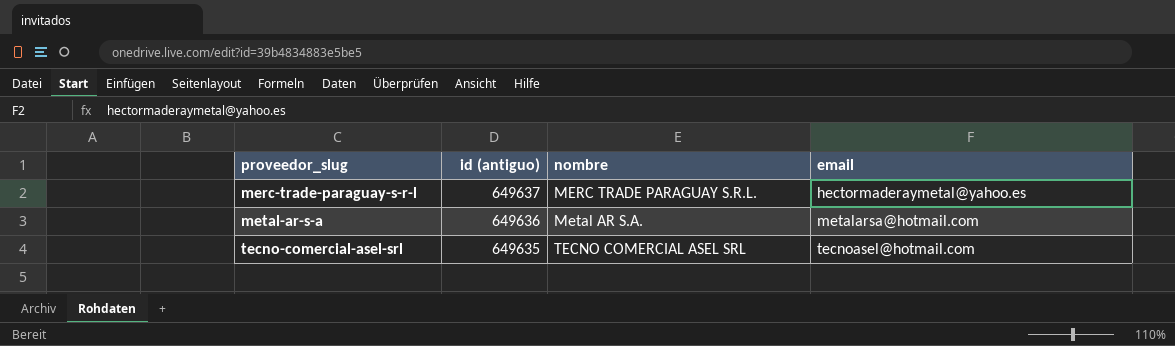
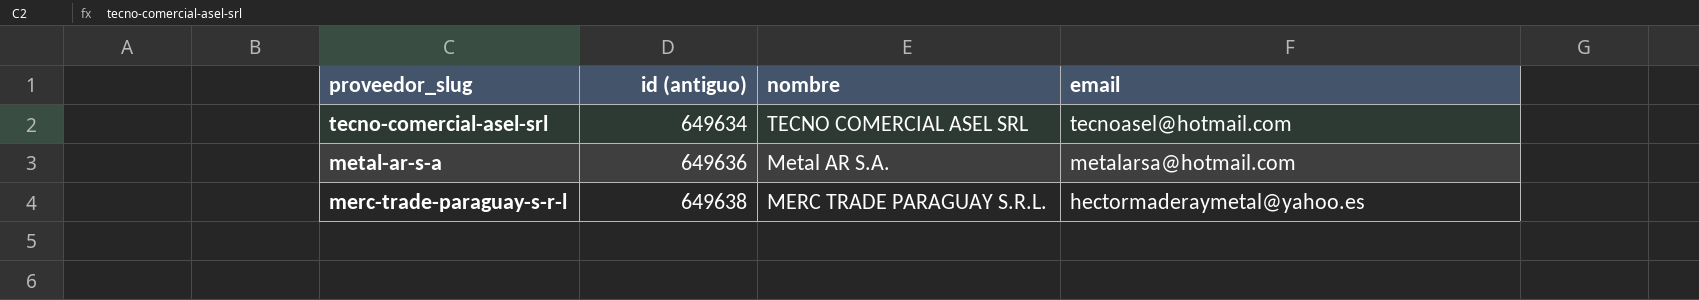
row order: proveedor_slug ascending -> proveedor_slug descending
tecno-comercial-asel-srl | id (antiguo): 649635 -> 649634
merc-trade-paraguay-s-r-l | id (antiguo): 649637 -> 649638

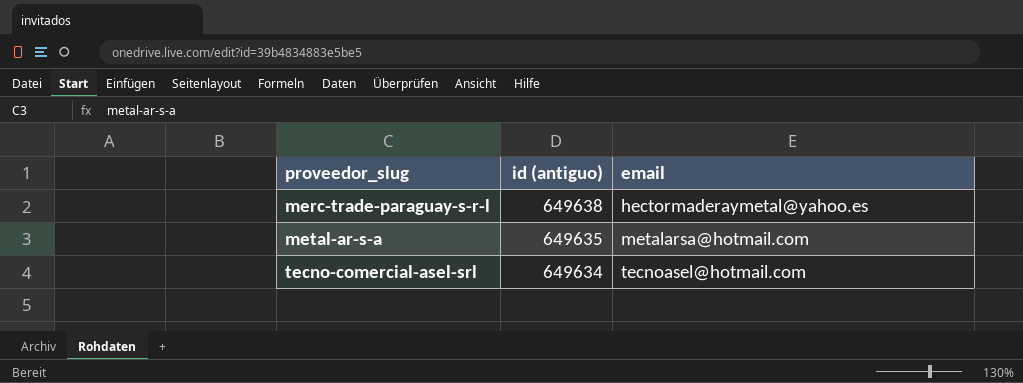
row order: proveedor_slug descending -> proveedor_slug ascending
column nombre | position: 3 -> none
metal-ar-s-a | id (antiguo): 649636 -> 649635

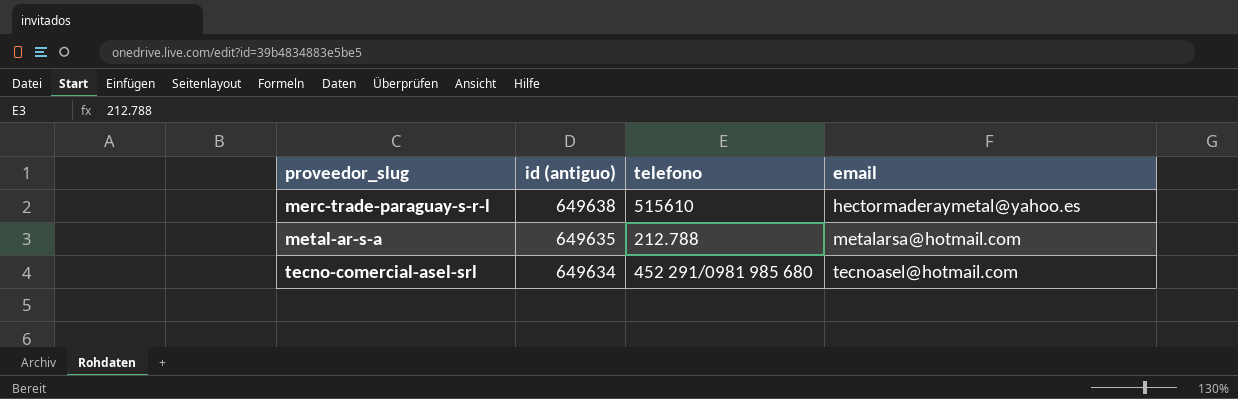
column telefono | position: none -> 3

